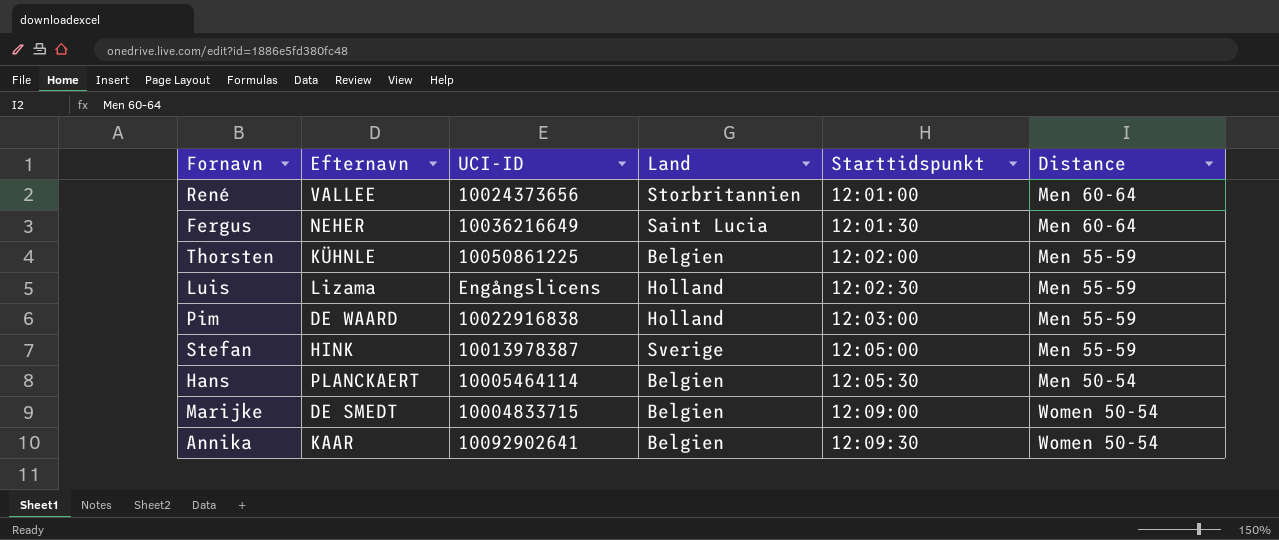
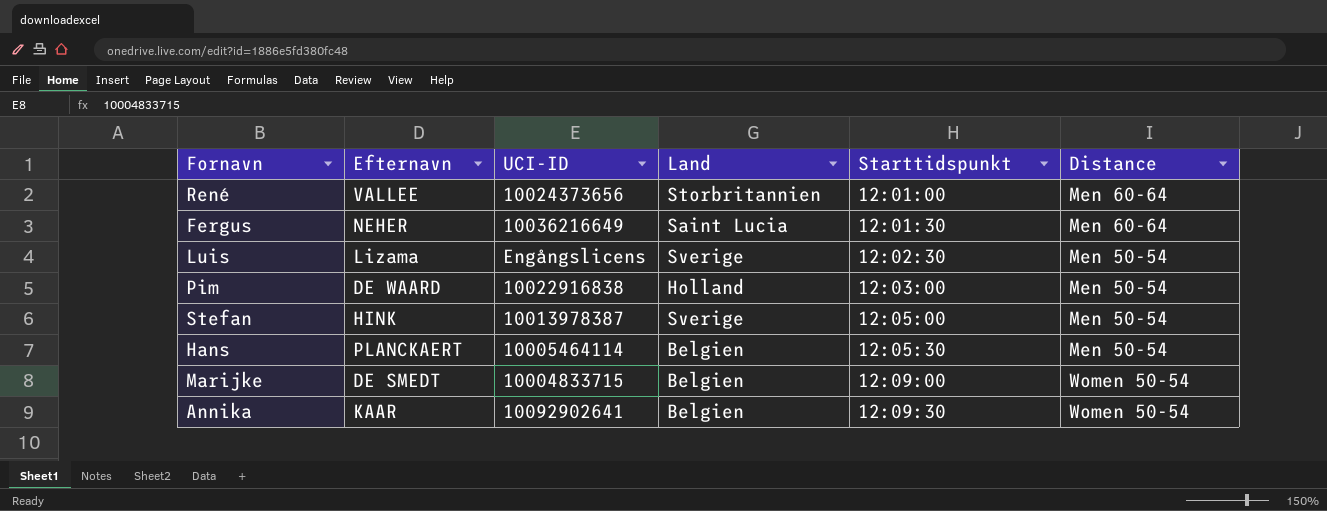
row Thorsten: KÜHNLE | 10050861225 | Belgien | 12:02:00 | Men 55-59 -> none
Luis | Land: Holland -> Sverige
Luis | Distance: Men 55-59 -> Men 50-54
Pim | Distance: Men 55-59 -> Men 50-54
Stefan | Distance: Men 55-59 -> Men 50-54

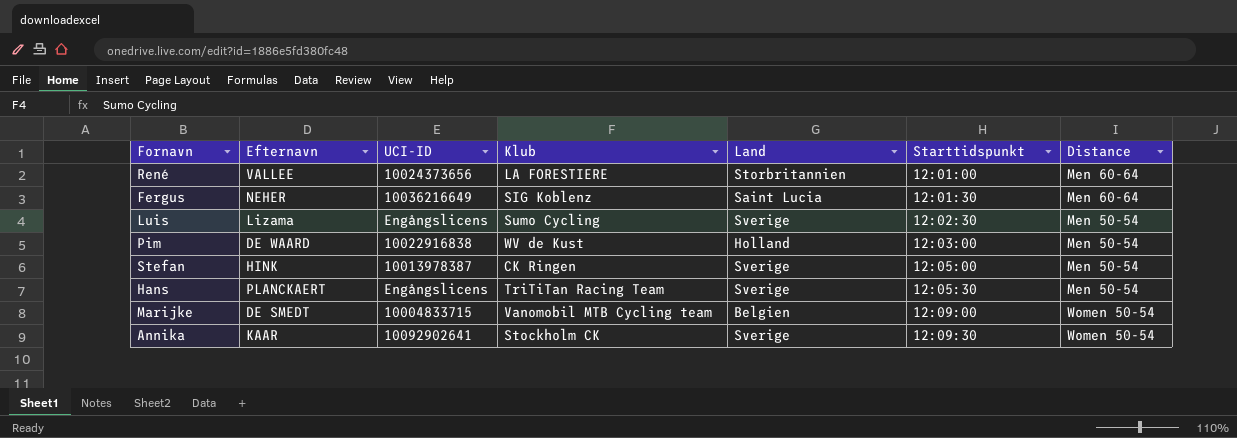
column Klub | position: none -> 4
Hans | UCI-ID: 10005464114 -> Engångslicens
Hans | Land: Belgien -> Sverige
Annika | Land: Belgien -> Sverige

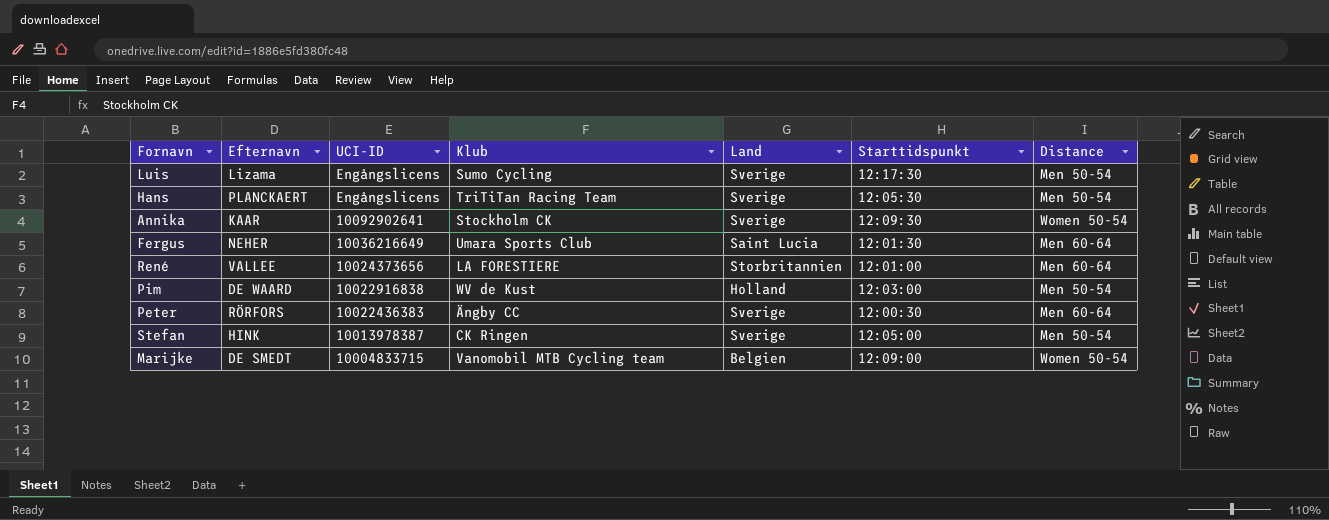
row order: Starttidspunkt ascending -> UCI-ID descending
Luis | Starttidspunkt: 12:02:30 -> 12:17:30
Fergus | Klub: SIG Koblenz -> Umara Sports Club
row Peter: none -> RÖRFORS | 10022436383 | Ängby CC | Sverige | 12:00:30 | Men 60-64

